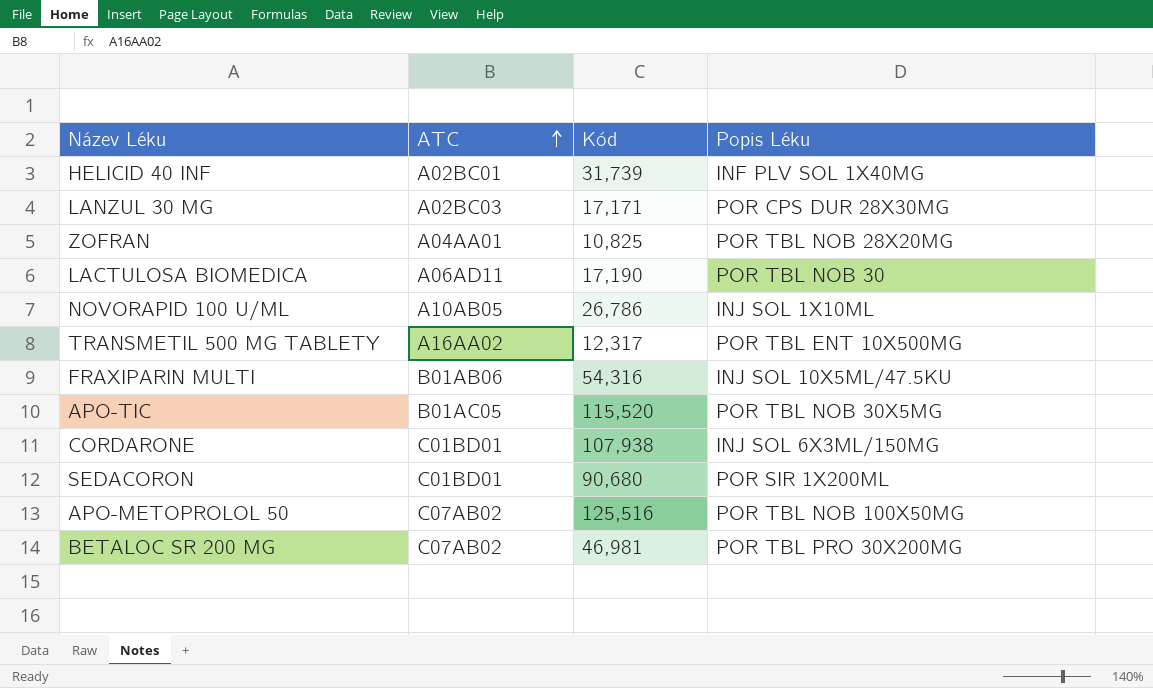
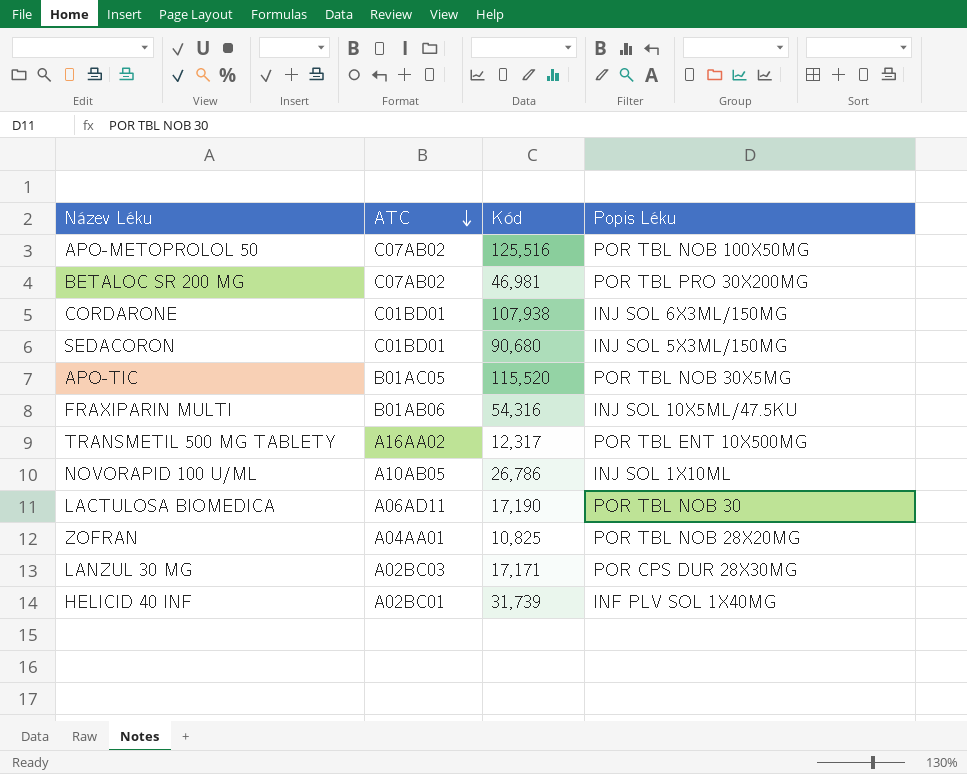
row order: ATC ascending -> ATC descending
SEDACORON | Popis Léku: POR SIR 1X200ML -> INJ SOL 5X3ML/150MG

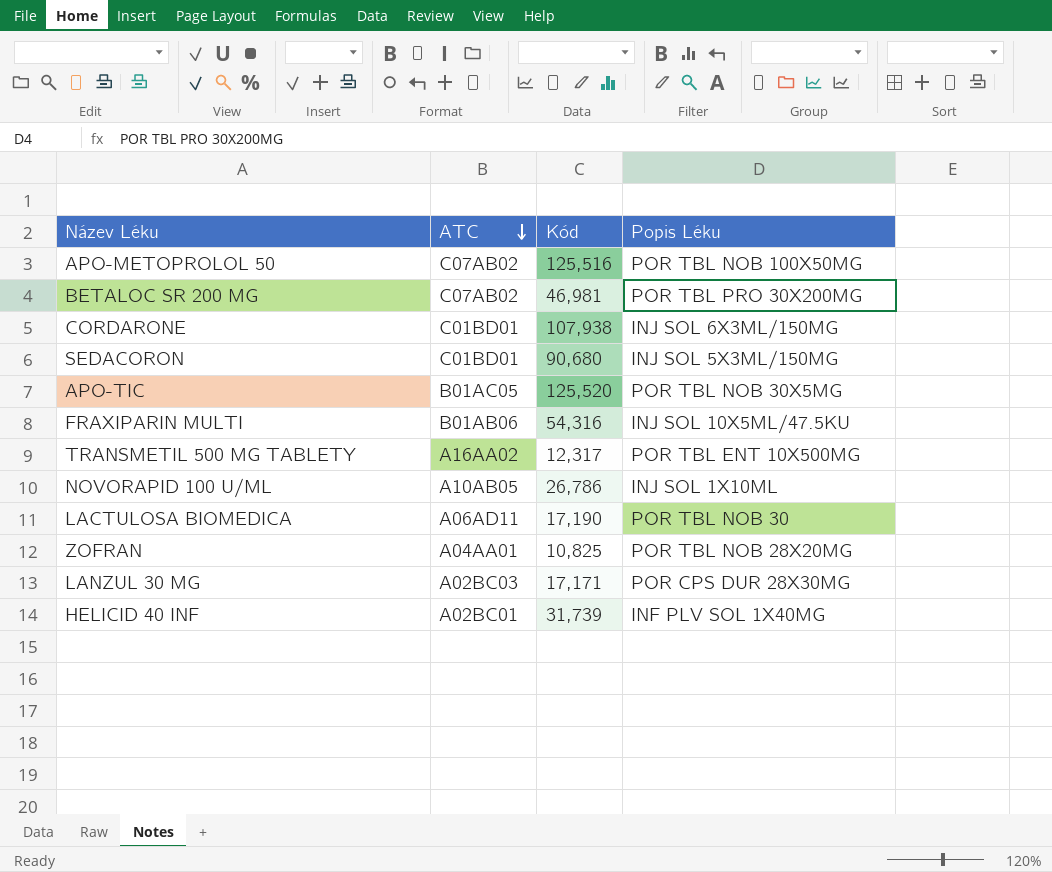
APO-TIC | Kód: 115,520 -> 125,520

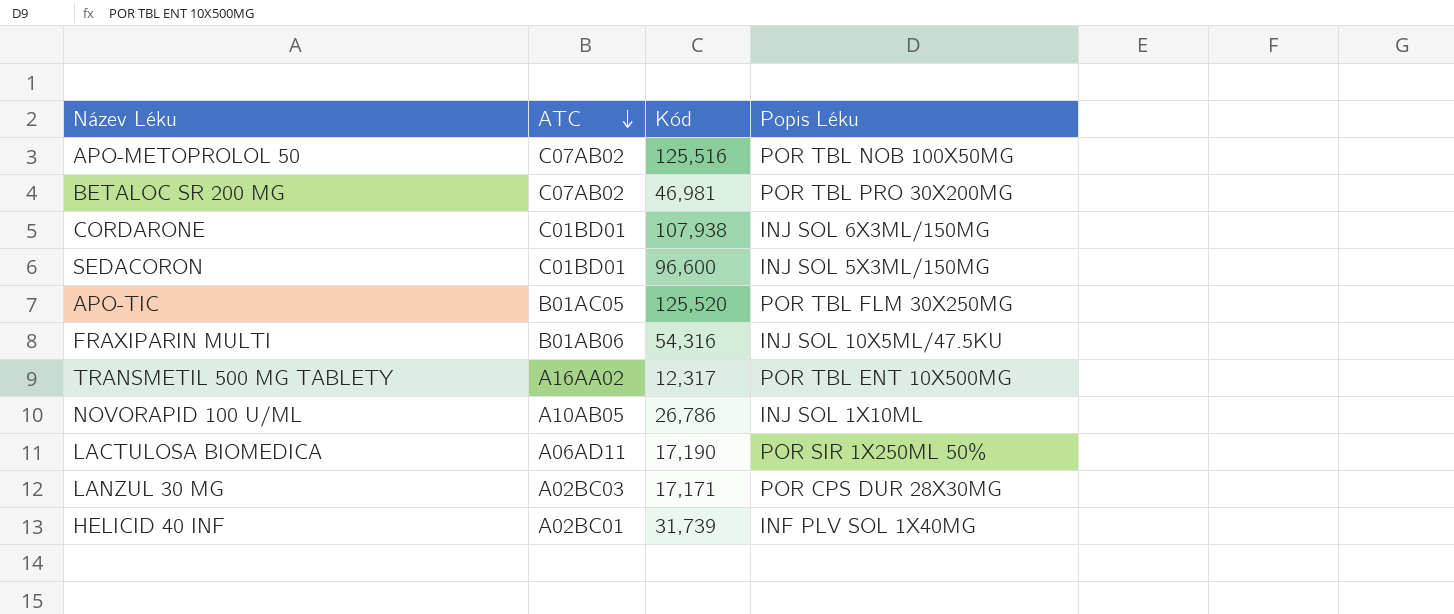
row ZOFRAN: A04AA01 | 10,825 | POR TBL NOB 28X20MG -> none
SEDACORON | Kód: 90,680 -> 96,600
APO-TIC | Popis Léku: POR TBL NOB 30X5MG -> POR TBL FLM 30X250MG
LACTULOSA BIOMEDICA | Popis Léku: POR TBL NOB 30 -> POR SIR 1X250ML 50%

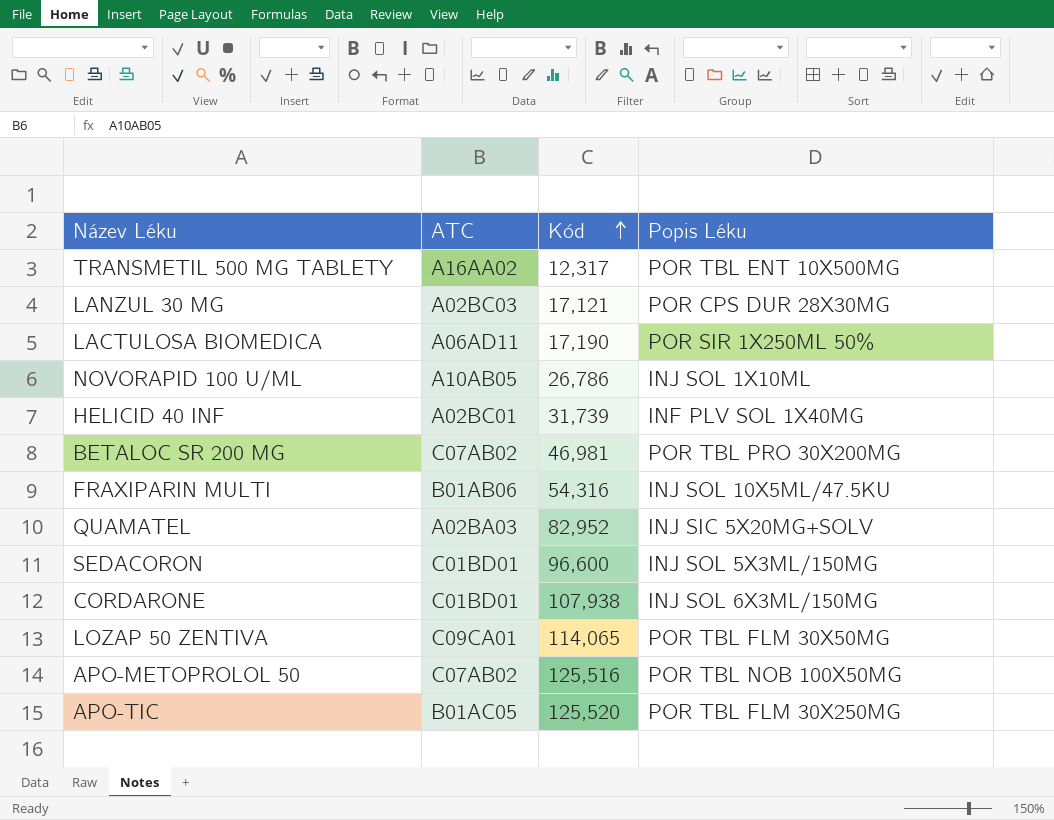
row order: ATC descending -> Kód ascending
LANZUL 30 MG | Kód: 17,171 -> 17,121
row QUAMATEL: none -> A02BA03 | 82,952 | INJ SIC 5X20MG+SOLV
row LOZAP 50 ZENTIVA: none -> C09CA01 | 114,065 | POR TBL FLM 30X50MG

